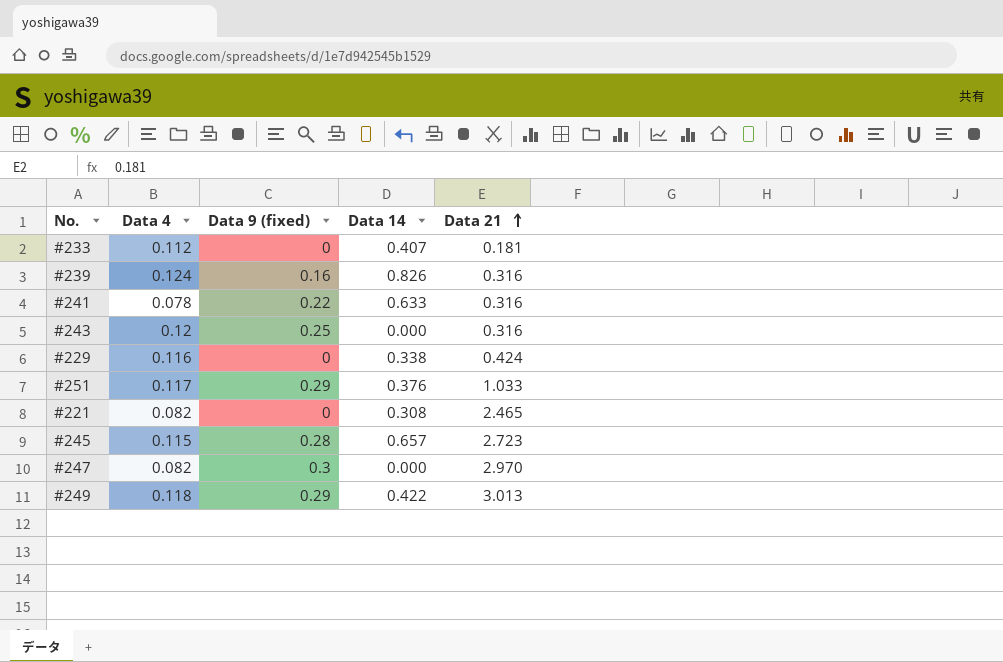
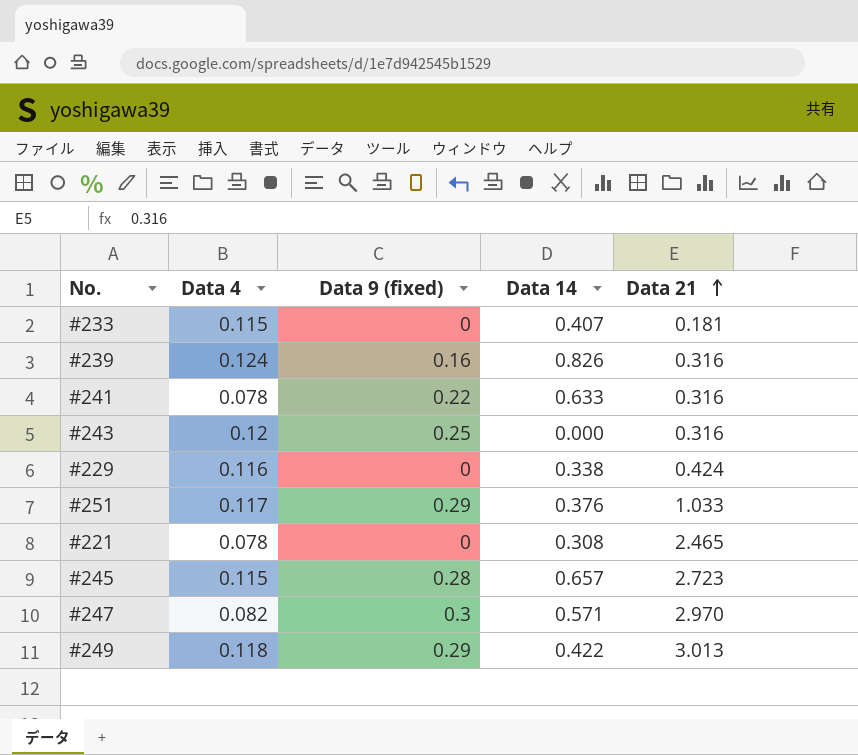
#233 | Data 4: 0.112 -> 0.115
#221 | Data 4: 0.082 -> 0.078
#247 | Data 14: 0.000 -> 0.571

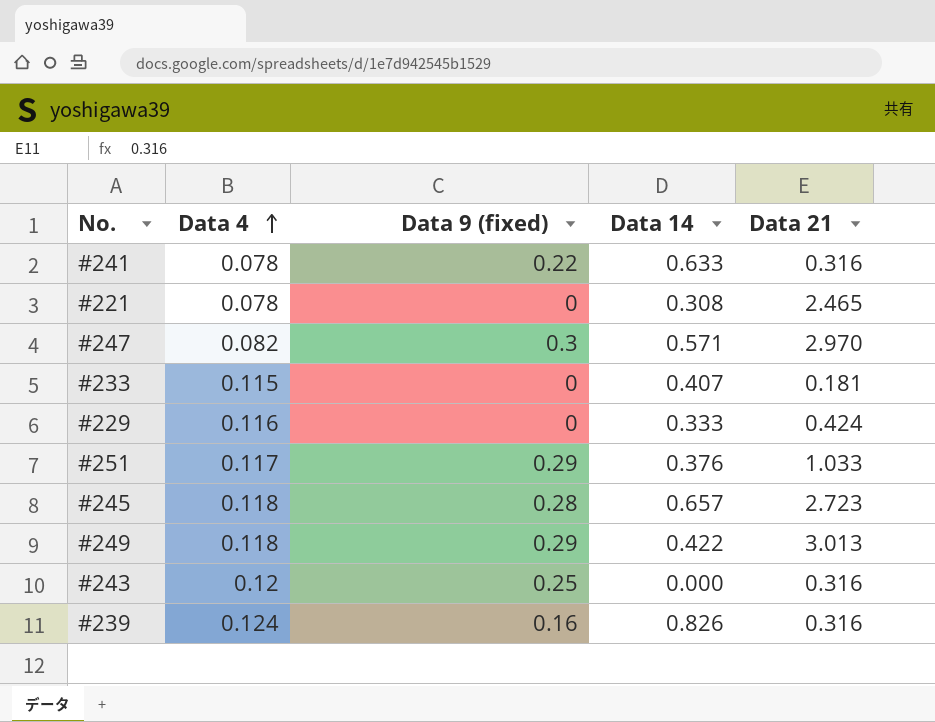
row order: Data 21 ascending -> Data 4 ascending
#229 | Data 14: 0.338 -> 0.333
#245 | Data 4: 0.115 -> 0.118

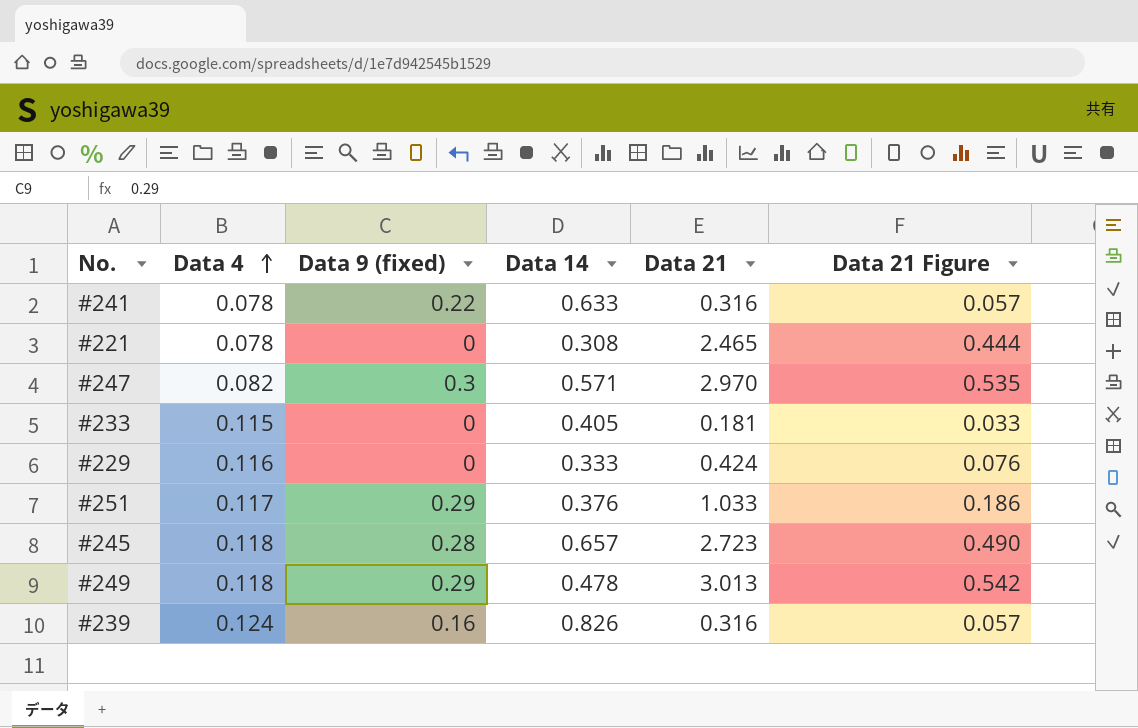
column Data 21 Figure | formula: none -> [Data 21] * 0.18
row #243: 0.12 | 0.25 | 0.000 | 0.316 -> none
#233 | Data 14: 0.407 -> 0.405
#249 | Data 14: 0.422 -> 0.478

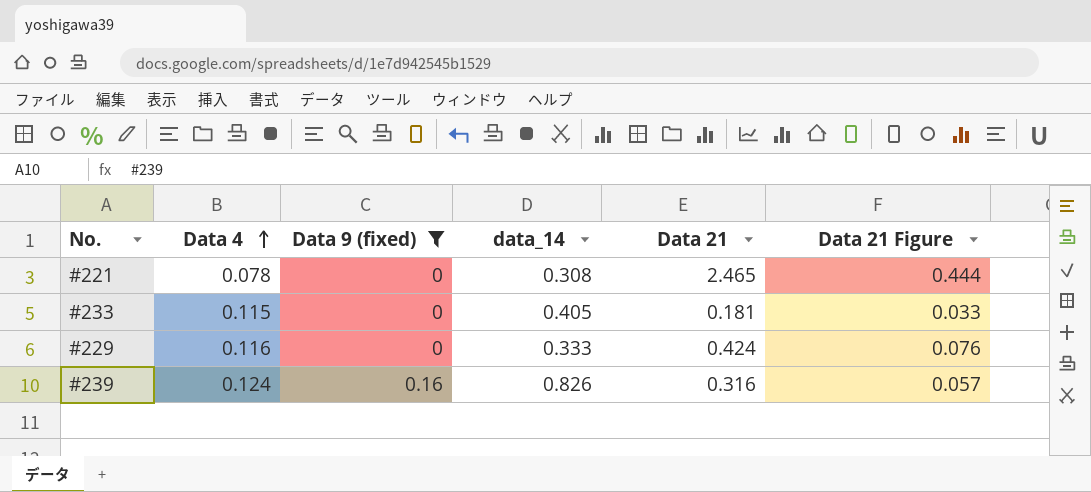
filter: none -> Data 9 (fixed) <= 0.16
column name: Data 14 -> data_14

